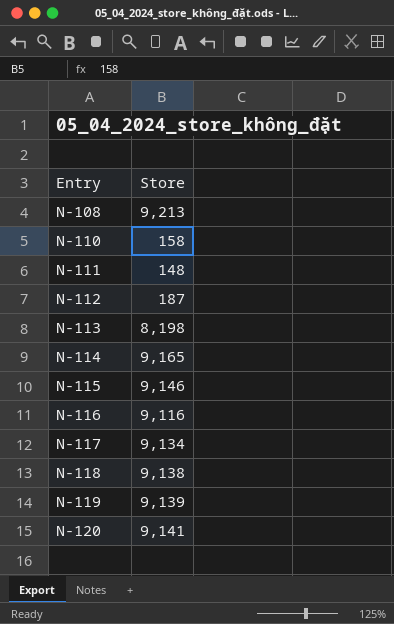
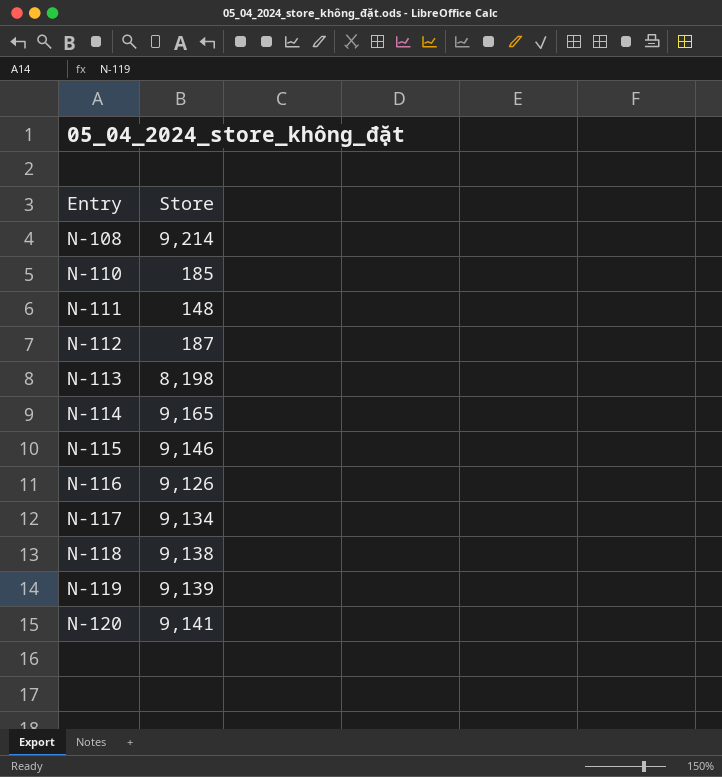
N-108 | Store: 9,213 -> 9,214
N-110 | Store: 158 -> 185
N-116 | Store: 9,116 -> 9,126

